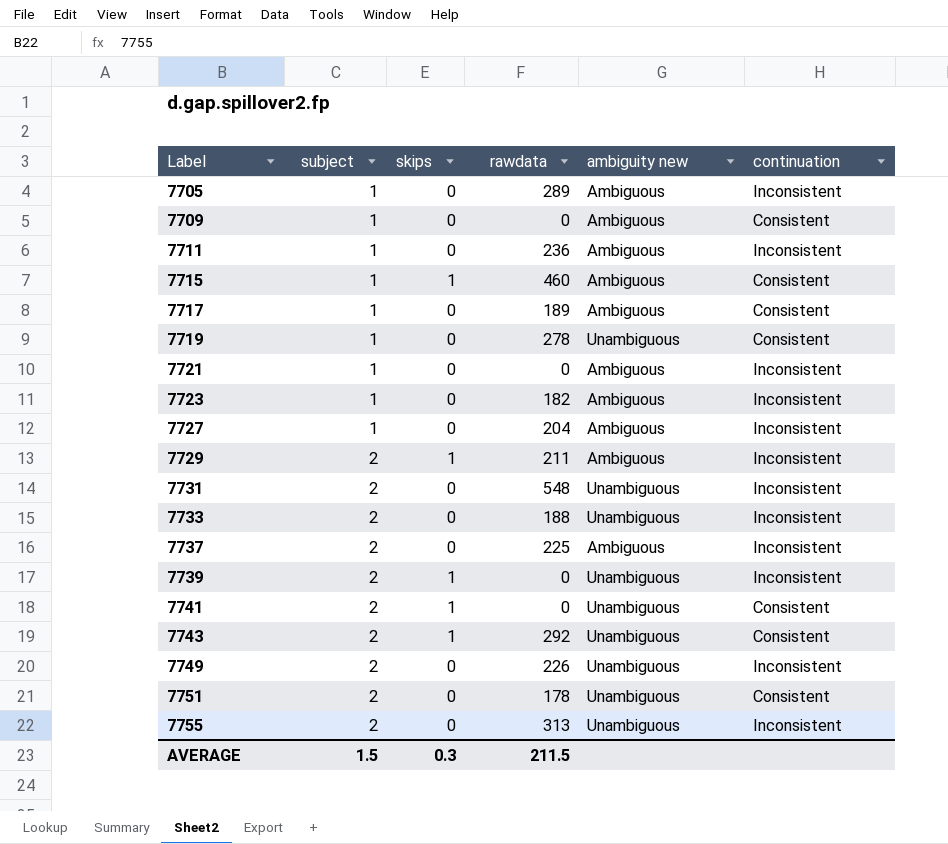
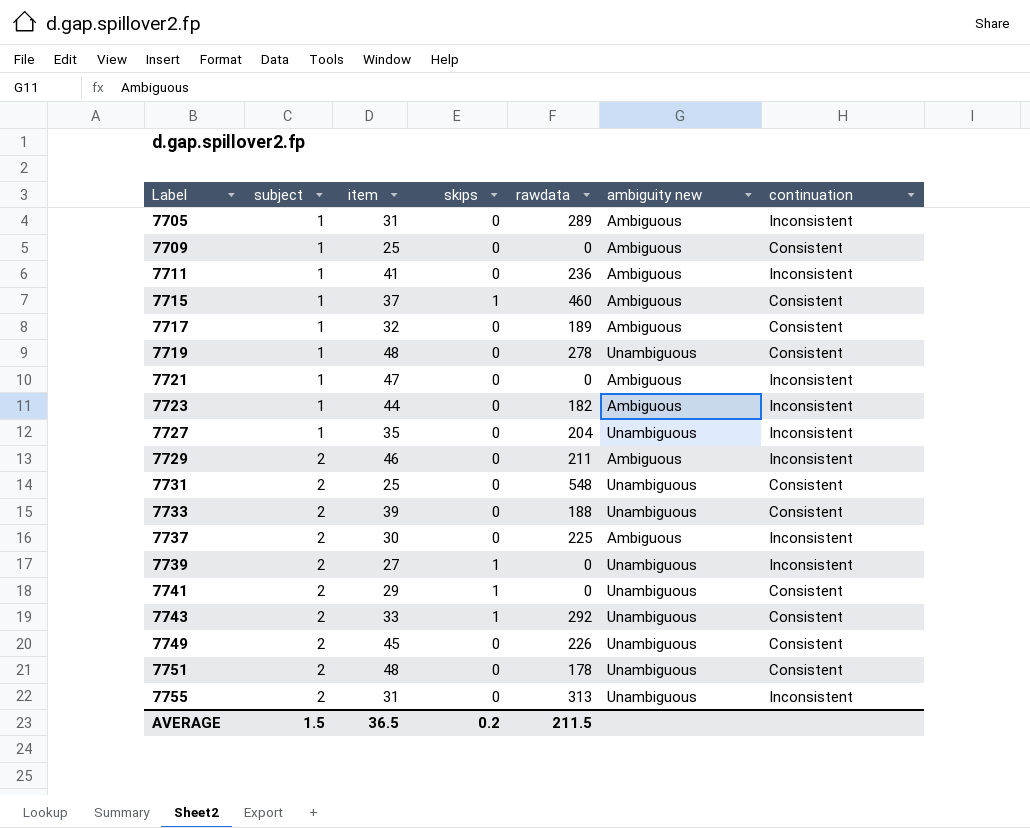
column item | position: none -> 3
7727 | ambiguity new: Ambiguous -> Unambiguous
7729 | skips: 1 -> 0
7731 | continuation: Inconsistent -> Consistent
7733 | continuation: Inconsistent -> Consistent
7749 | continuation: Inconsistent -> Consistent
AVERAGE | skips: 0.3 -> 0.2

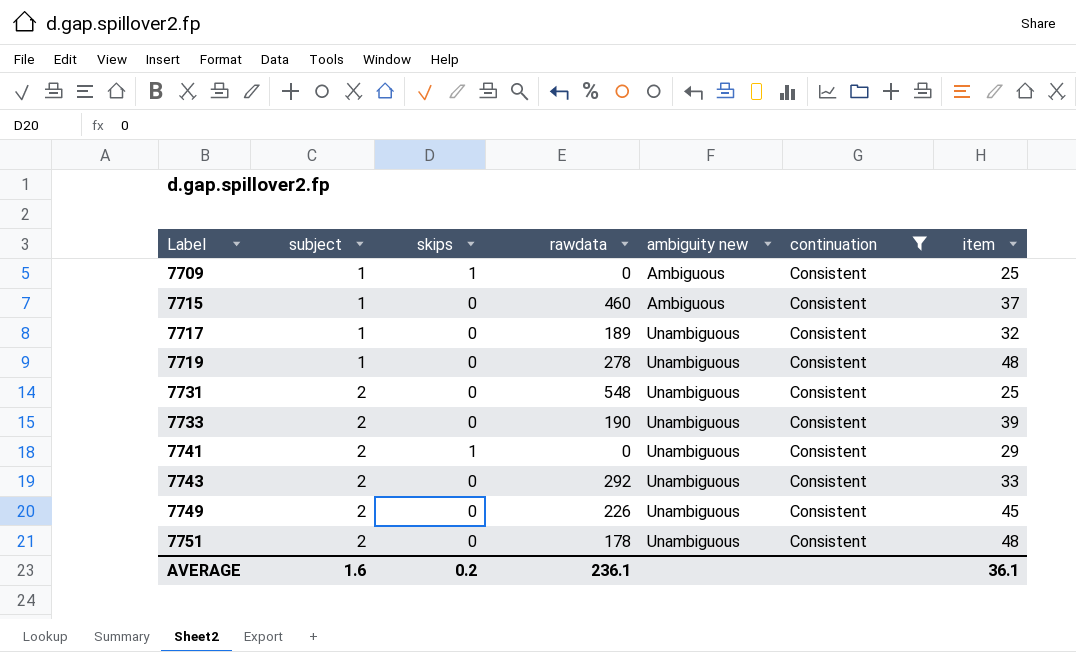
filter: none -> continuation = Consistent
column item | position: 3 -> 7
7709 | skips: 0 -> 1
7715 | skips: 1 -> 0
7717 | ambiguity new: Ambiguous -> Unambiguous
7733 | rawdata: 188 -> 190
7743 | skips: 1 -> 0
AVERAGE | subject: 1.5 -> 1.6
AVERAGE | rawdata: 211.5 -> 236.1
AVERAGE | item: 36.5 -> 36.1

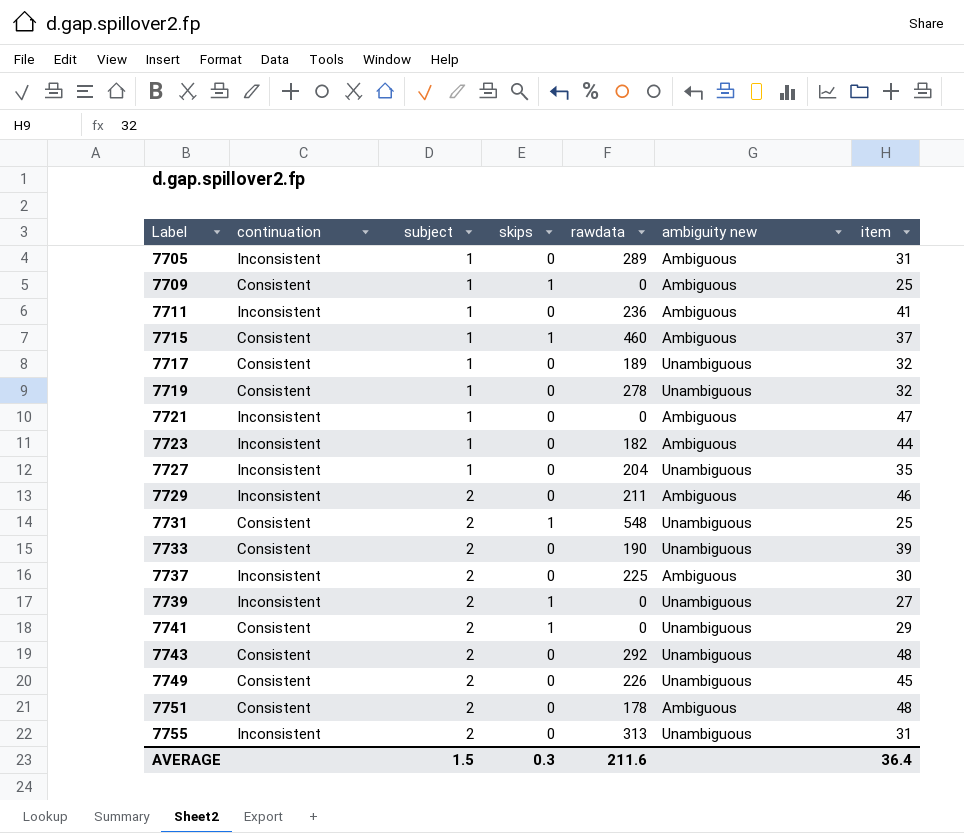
filter: continuation = Consistent -> none
column continuation | position: 6 -> 2
7715 | skips: 0 -> 1
7719 | item: 48 -> 32
7731 | skips: 0 -> 1
7743 | item: 33 -> 48
7751 | ambiguity new: Unambiguous -> Ambiguous
AVERAGE | subject: 1.6 -> 1.5
AVERAGE | skips: 0.2 -> 0.3
AVERAGE | rawdata: 236.1 -> 211.6
AVERAGE | item: 36.1 -> 36.4

